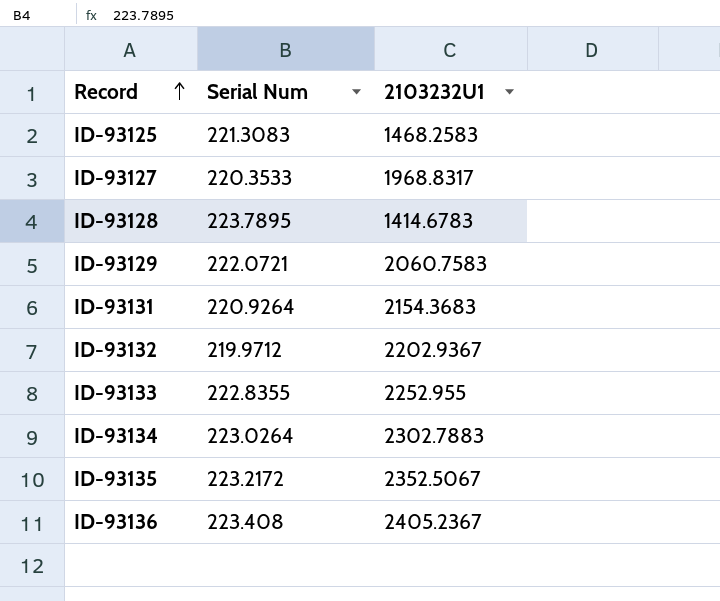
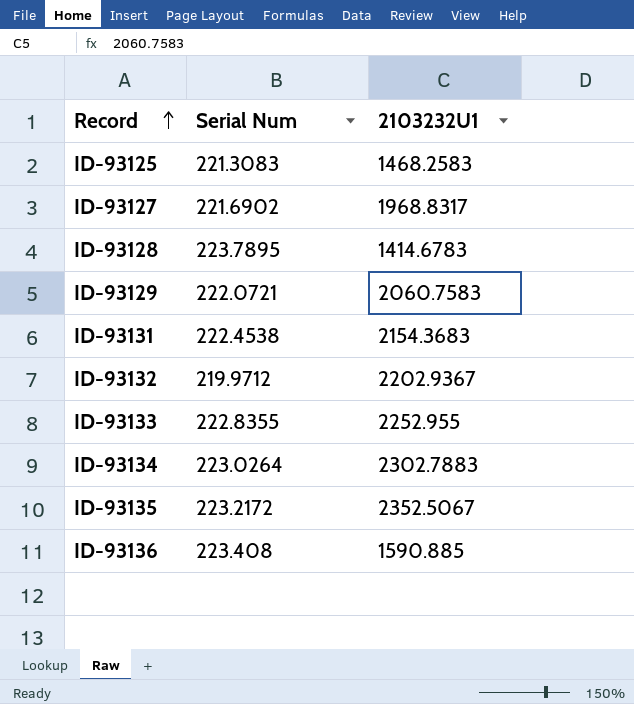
ID-93127 | Serial Num: 220.3533 -> 221.6902
ID-93131 | Serial Num: 220.9264 -> 222.4538
ID-93136 | 2103232U1: 2405.2367 -> 1590.885

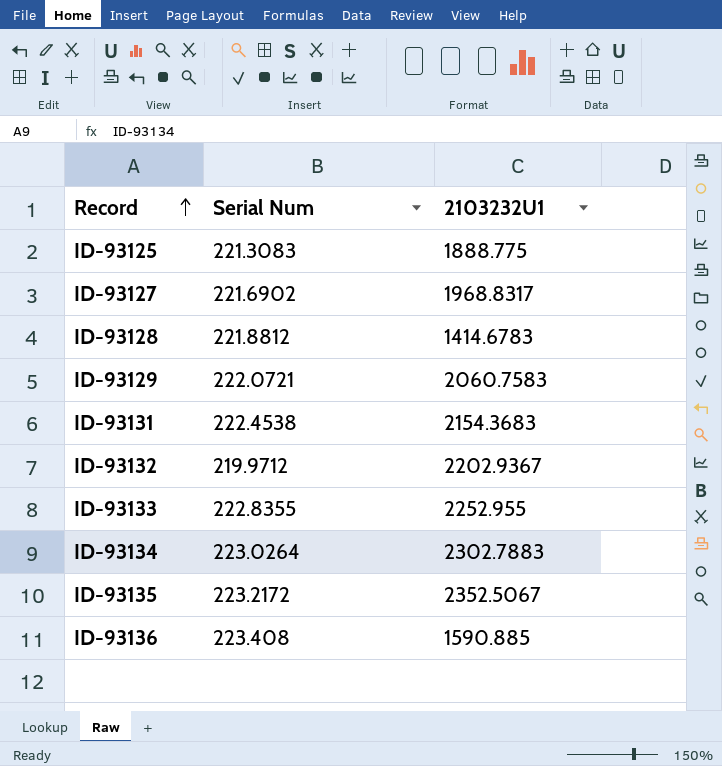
ID-93125 | 2103232U1: 1468.2583 -> 1888.775
ID-93128 | Serial Num: 223.7895 -> 221.8812

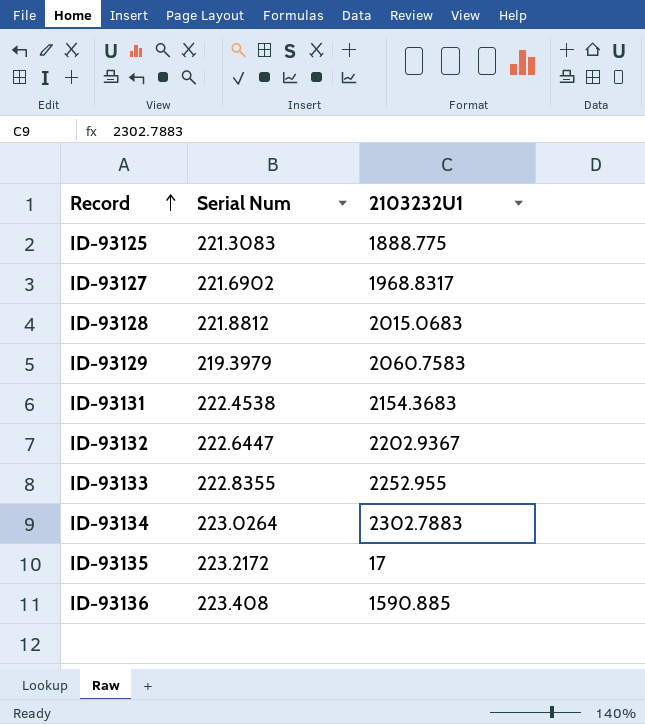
ID-93128 | 2103232U1: 1414.6783 -> 2015.0683
ID-93129 | Serial Num: 222.0721 -> 219.3979
ID-93132 | Serial Num: 219.9712 -> 222.6447
ID-93135 | 2103232U1: 2352.5067 -> 17

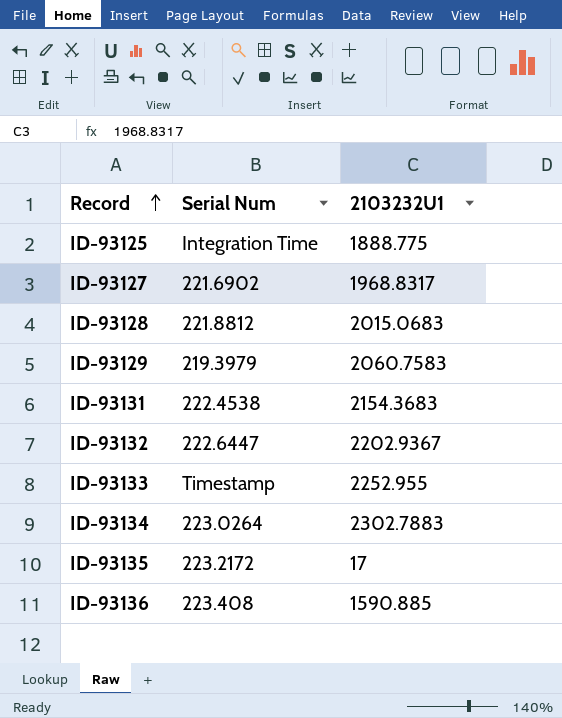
ID-93125 | Serial Num: 221.3083 -> Integration Time
ID-93133 | Serial Num: 222.8355 -> Timestamp

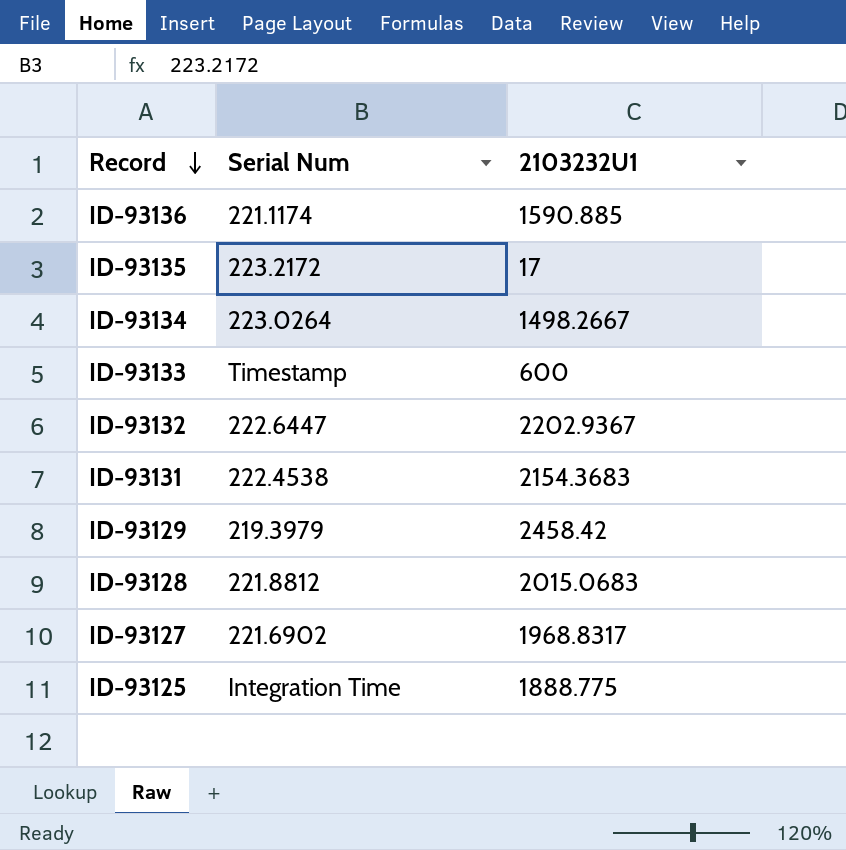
row order: Record ascending -> Record descending
ID-93136 | Serial Num: 223.408 -> 221.1174
ID-93134 | 2103232U1: 2302.7883 -> 1498.2667
ID-93133 | 2103232U1: 2252.955 -> 600
ID-93129 | 2103232U1: 2060.7583 -> 2458.42

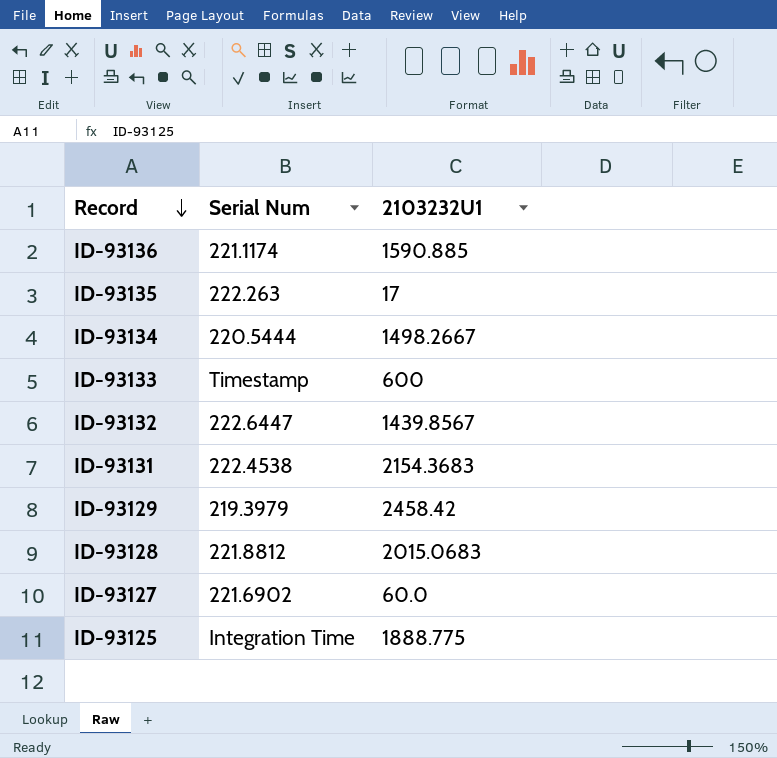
ID-93135 | Serial Num: 223.2172 -> 222.263
ID-93134 | Serial Num: 223.0264 -> 220.5444
ID-93132 | 2103232U1: 2202.9367 -> 1439.8567
ID-93127 | 2103232U1: 1968.8317 -> 60.0

